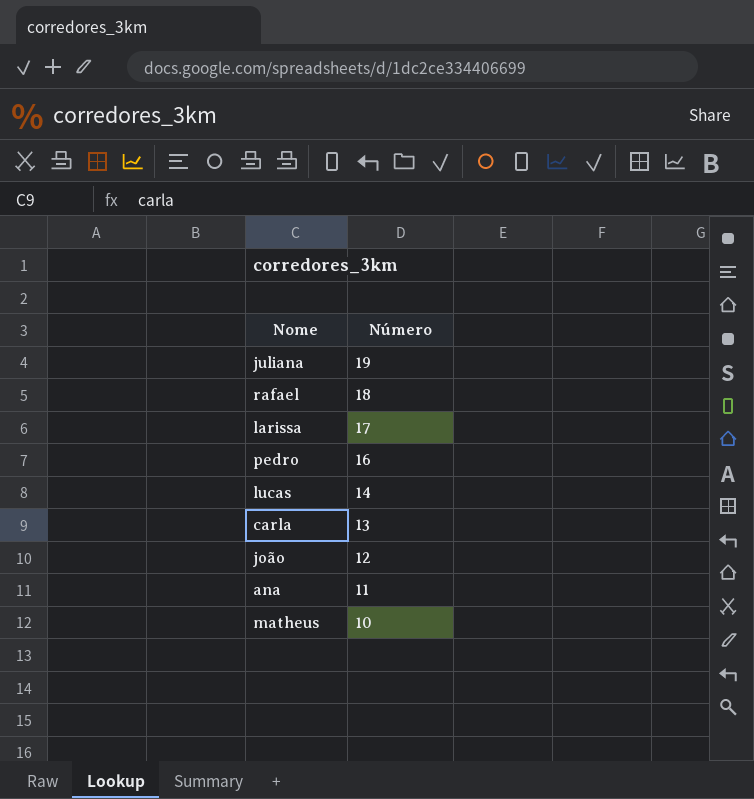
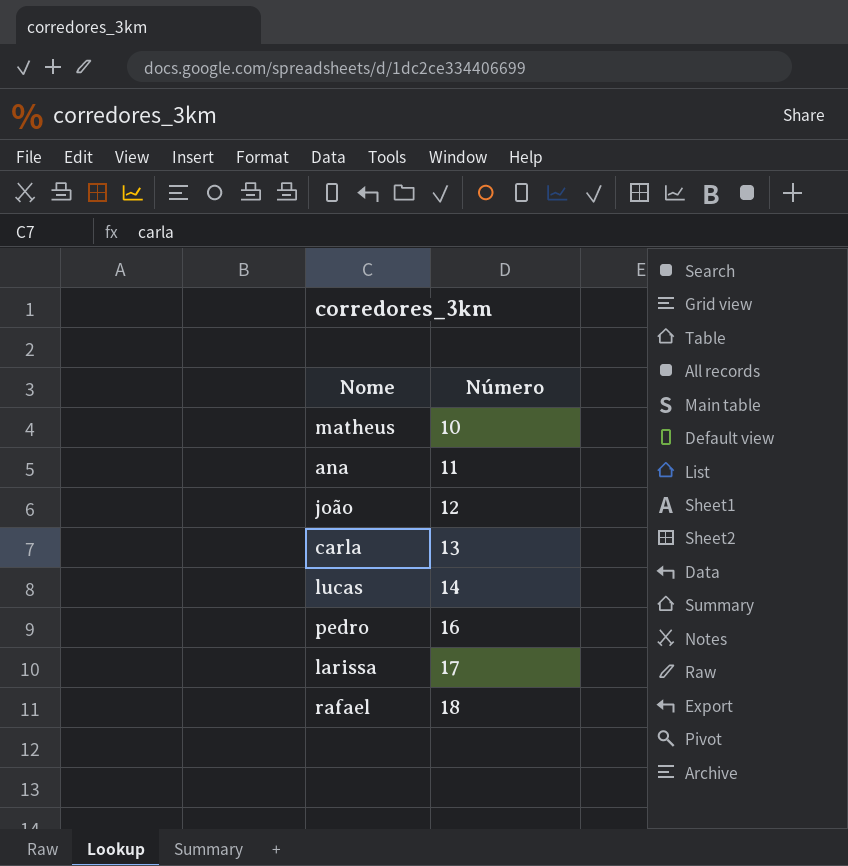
row order: Número descending -> Número ascending
row juliana: 19 -> none

